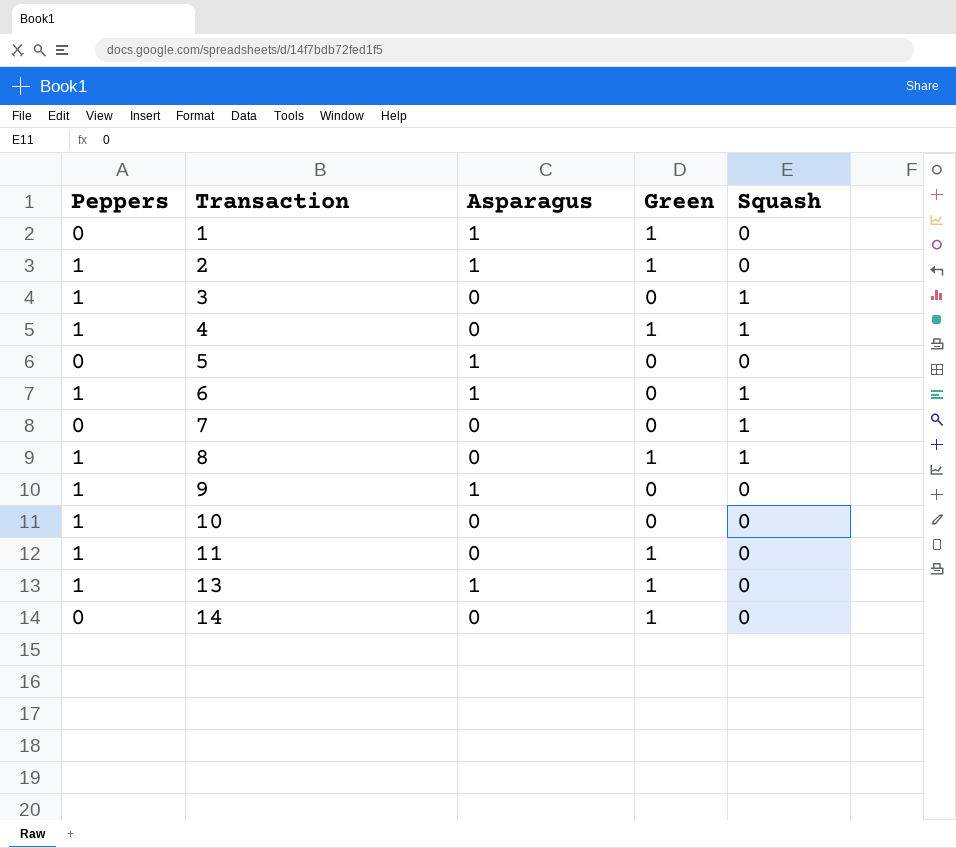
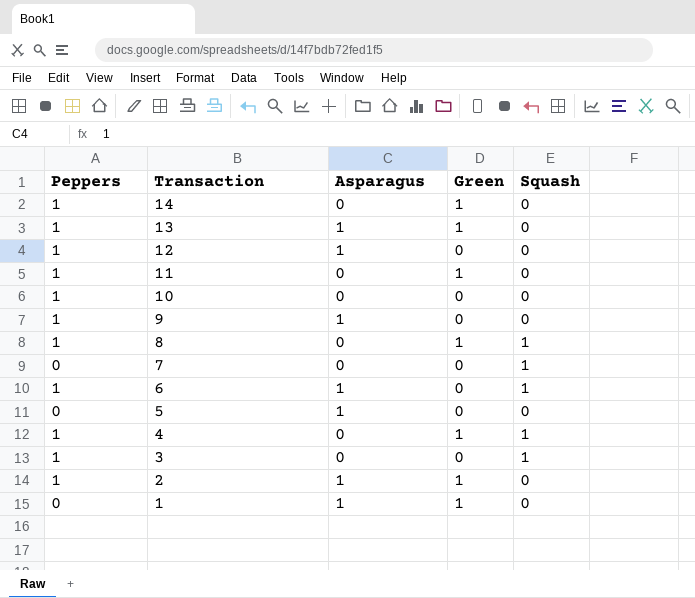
row order: Transaction ascending -> Transaction descending
14 | Peppers: 0 -> 1
row 12: none -> 1 | 1 | 0 | 0

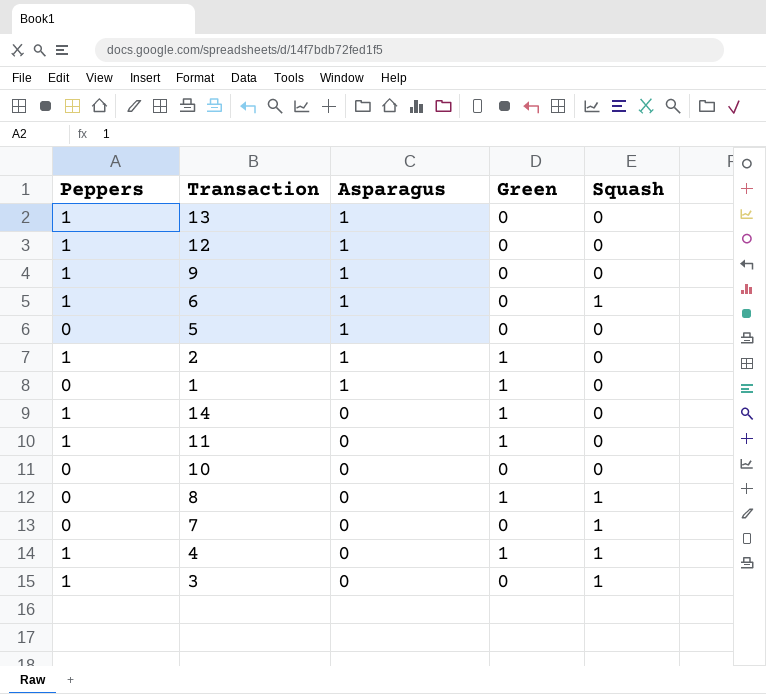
row order: Transaction descending -> Asparagus descending
13 | Green: 1 -> 0
10 | Peppers: 1 -> 0
8 | Peppers: 1 -> 0

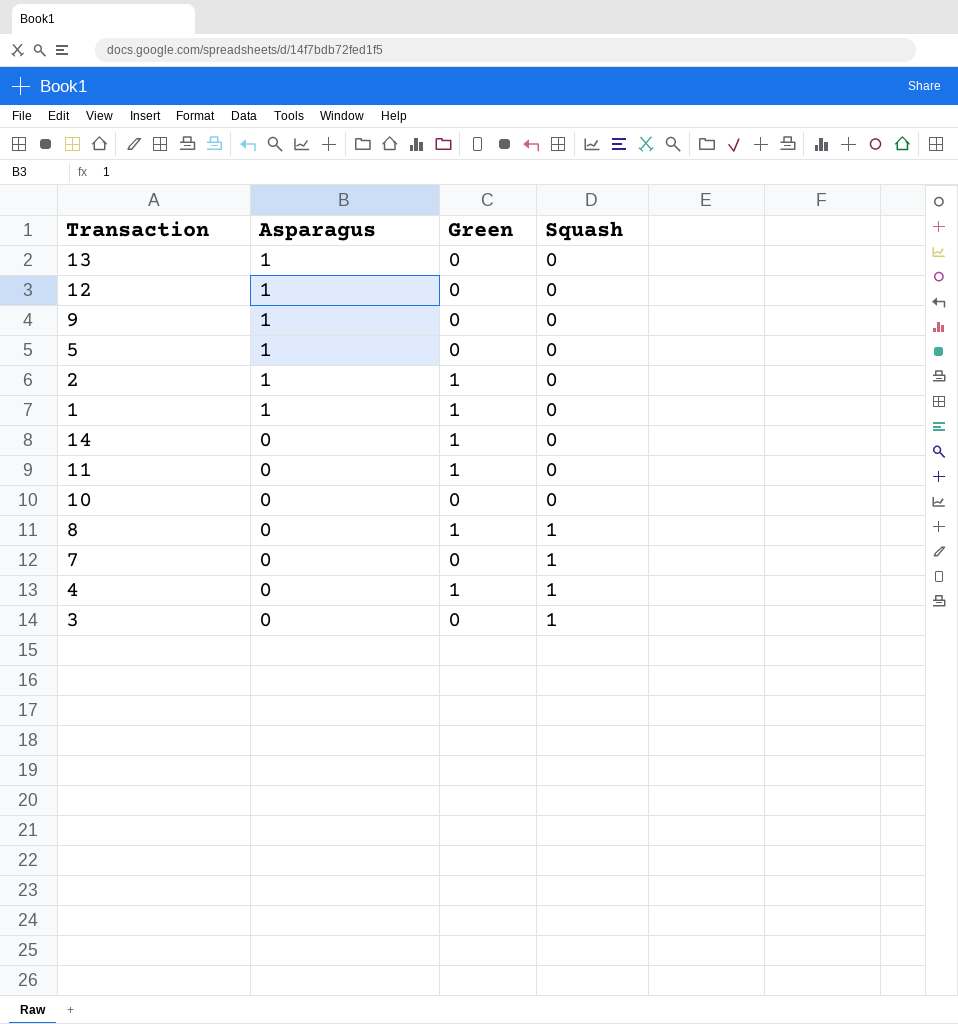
column Peppers | position: 1 -> none
row 6: 1 | 1 | 0 | 1 -> none

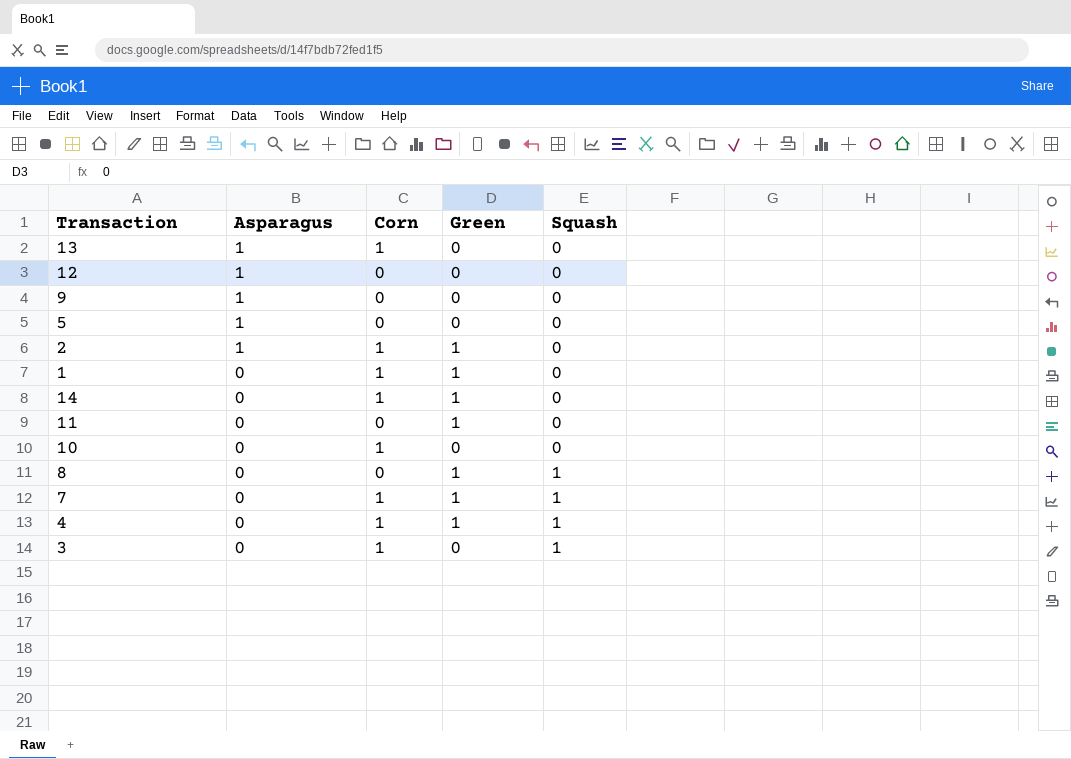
column Corn | position: none -> 3
1 | Asparagus: 1 -> 0
7 | Green: 0 -> 1

